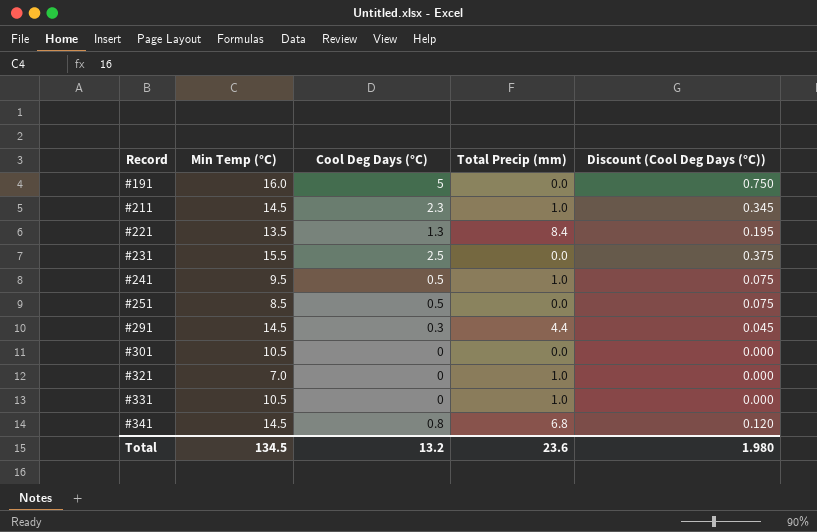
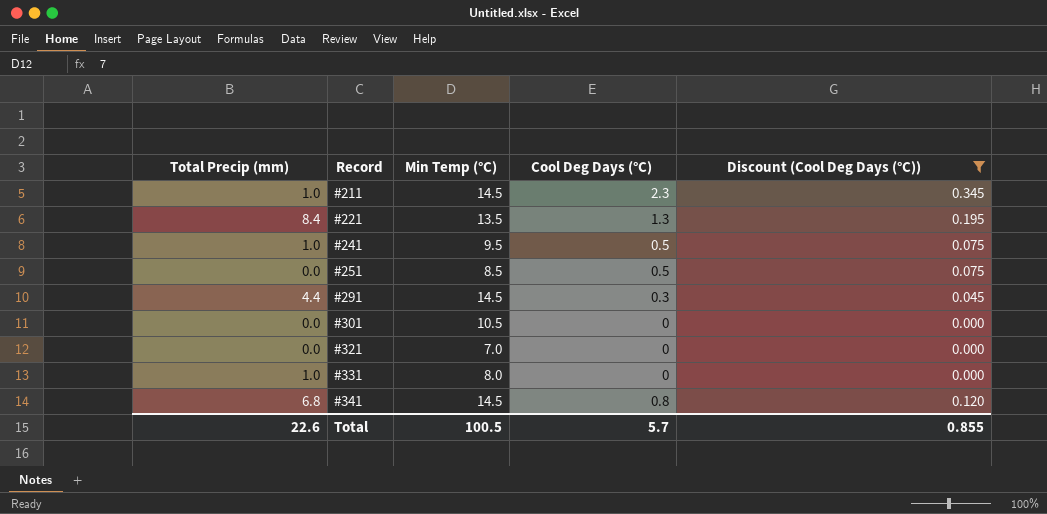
filter: none -> Discount (Cool Deg Days (°C)) <= 0.345
column Total Precip (mm) | position: 4 -> 1
#321 | Total Precip (mm): 1.0 -> 0.0
#331 | Min Temp (°C): 10.5 -> 8.0
Total | Total Precip (mm): 23.6 -> 22.6
Total | Min Temp (°C): 134.5 -> 100.5
Total | Cool Deg Days (°C): 13.2 -> 5.7
Total | Discount (Cool Deg Days (°C)): 1.980 -> 0.855

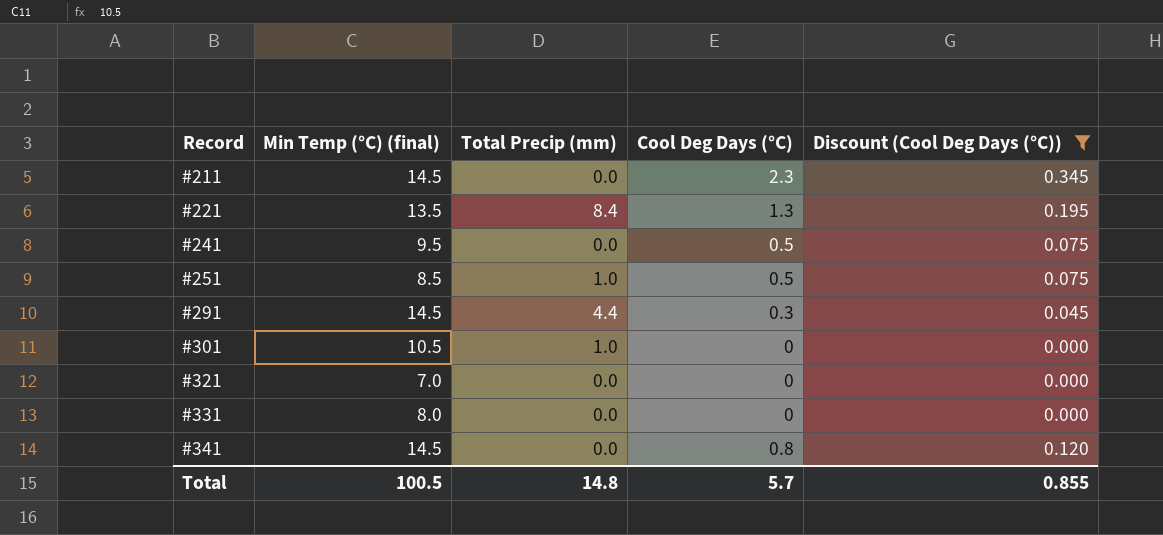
column name: Min Temp (°C) -> Min Temp (°C) (final)
column Total Precip (mm) | position: 1 -> 3
#211 | Total Precip (mm): 1.0 -> 0.0
#241 | Total Precip (mm): 1.0 -> 0.0
#251 | Total Precip (mm): 0.0 -> 1.0
#301 | Total Precip (mm): 0.0 -> 1.0
#331 | Total Precip (mm): 1.0 -> 0.0
#341 | Total Precip (mm): 6.8 -> 0.0
Total | Total Precip (mm): 22.6 -> 14.8

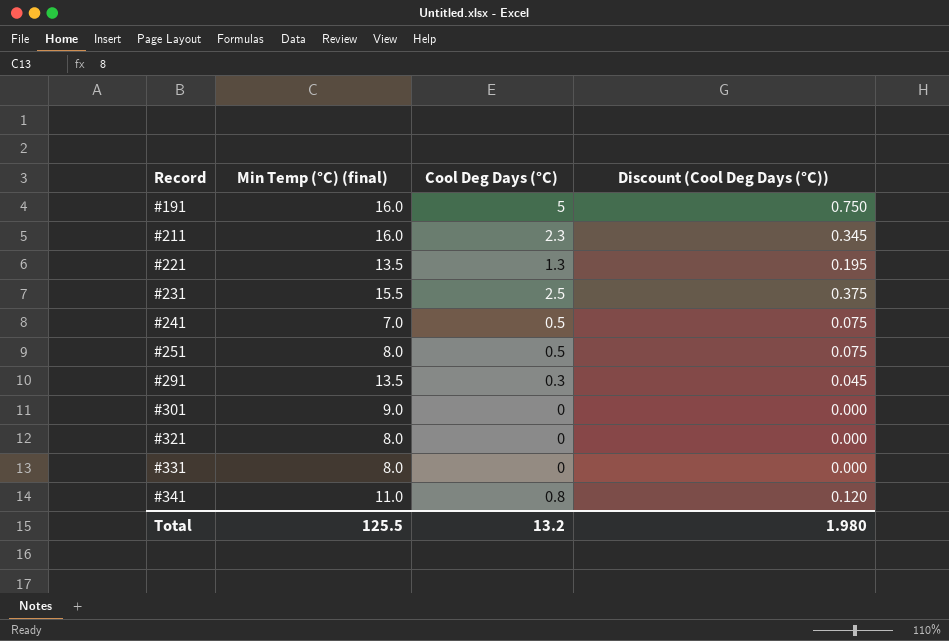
filter: Discount (Cool Deg Days (°C)) <= 0.345 -> none
column Total Precip (mm) | position: 3 -> none
#211 | Min Temp (°C) (final): 14.5 -> 16.0
#241 | Min Temp (°C) (final): 9.5 -> 7.0
#251 | Min Temp (°C) (final): 8.5 -> 8.0
#291 | Min Temp (°C) (final): 14.5 -> 13.5
#301 | Min Temp (°C) (final): 10.5 -> 9.0
#321 | Min Temp (°C) (final): 7.0 -> 8.0
#341 | Min Temp (°C) (final): 14.5 -> 11.0
Total | Min Temp (°C) (final): 100.5 -> 125.5
Total | Cool Deg Days (°C): 5.7 -> 13.2
Total | Discount (Cool Deg Days (°C)): 0.855 -> 1.980

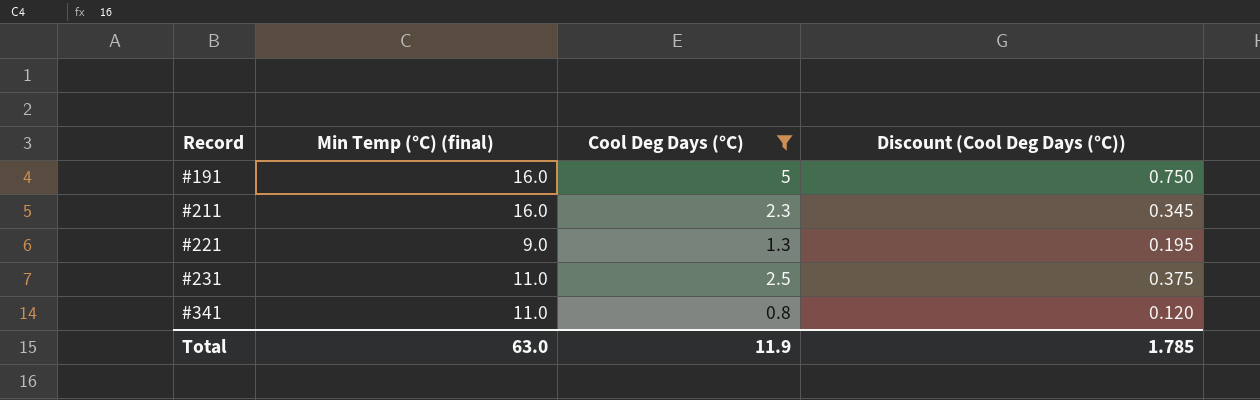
filter: none -> Cool Deg Days (°C) >= 0.8
#221 | Min Temp (°C) (final): 13.5 -> 9.0
#231 | Min Temp (°C) (final): 15.5 -> 11.0
Total | Min Temp (°C) (final): 125.5 -> 63.0
Total | Cool Deg Days (°C): 13.2 -> 11.9
Total | Discount (Cool Deg Days (°C)): 1.980 -> 1.785

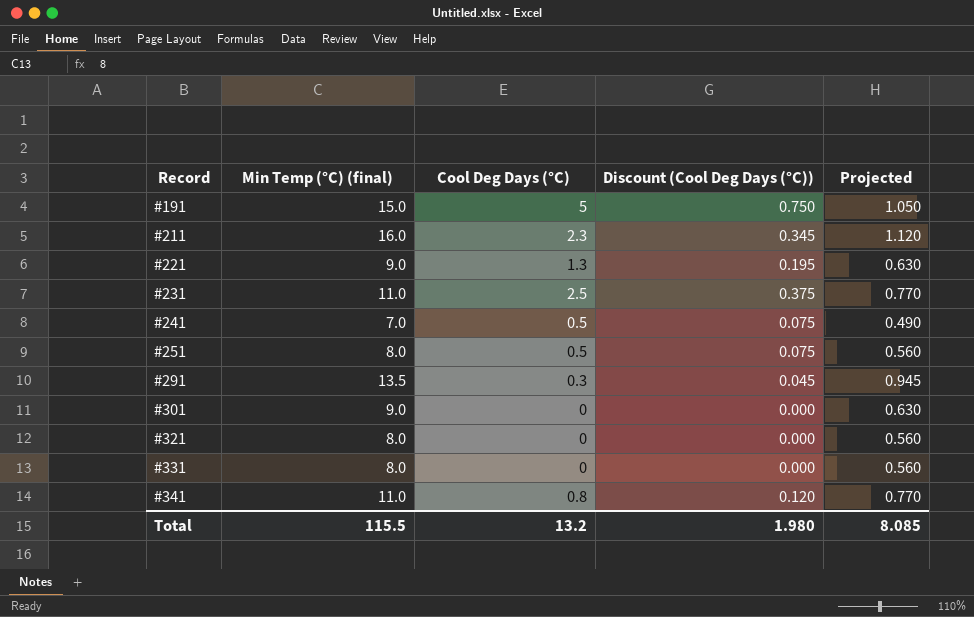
filter: Cool Deg Days (°C) >= 0.8 -> none
column Projected | formula: none -> [Min Temp (°C) (final)] * 0.07
#191 | Min Temp (°C) (final): 16.0 -> 15.0
Total | Min Temp (°C) (final): 63.0 -> 115.5
Total | Cool Deg Days (°C): 11.9 -> 13.2
Total | Discount (Cool Deg Days (°C)): 1.785 -> 1.980

